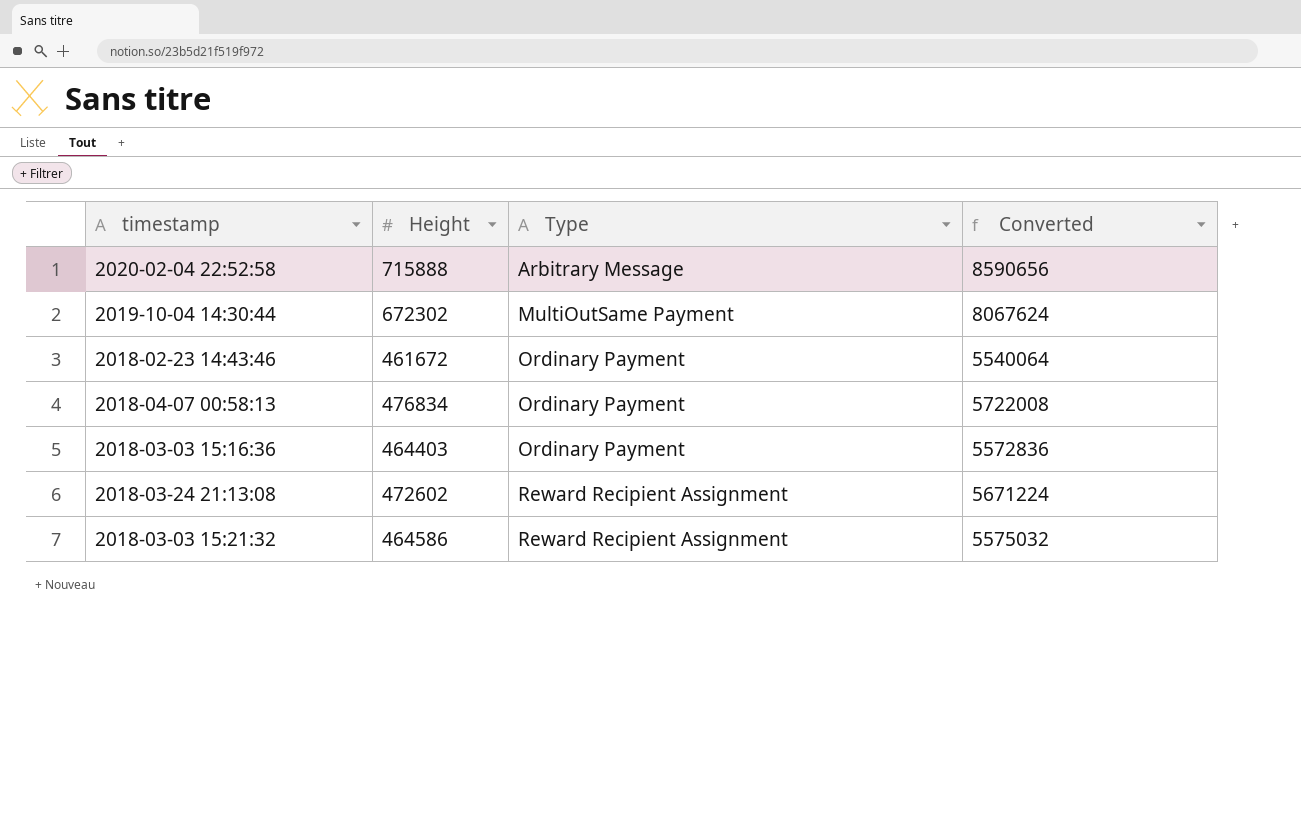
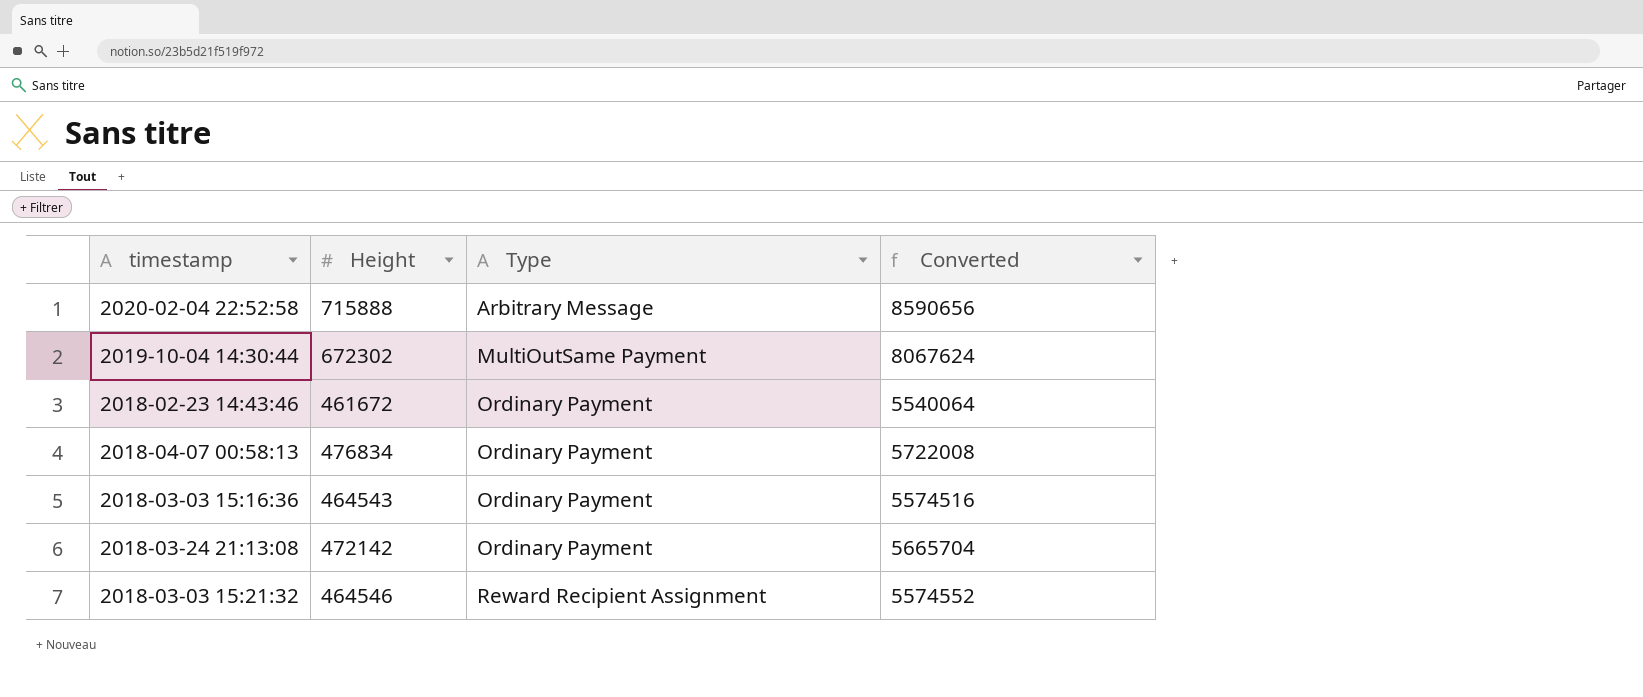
2018-03-03 15:16:36 | Height: 464403 -> 464543
2018-03-03 15:16:36 | Converted: 5572836 -> 5574516
2018-03-24 21:13:08 | Height: 472602 -> 472142
2018-03-24 21:13:08 | Type: Reward Recipient Assignment -> Ordinary Payment
2018-03-24 21:13:08 | Converted: 5671224 -> 5665704
2018-03-03 15:21:32 | Height: 464586 -> 464546
2018-03-03 15:21:32 | Converted: 5575032 -> 5574552

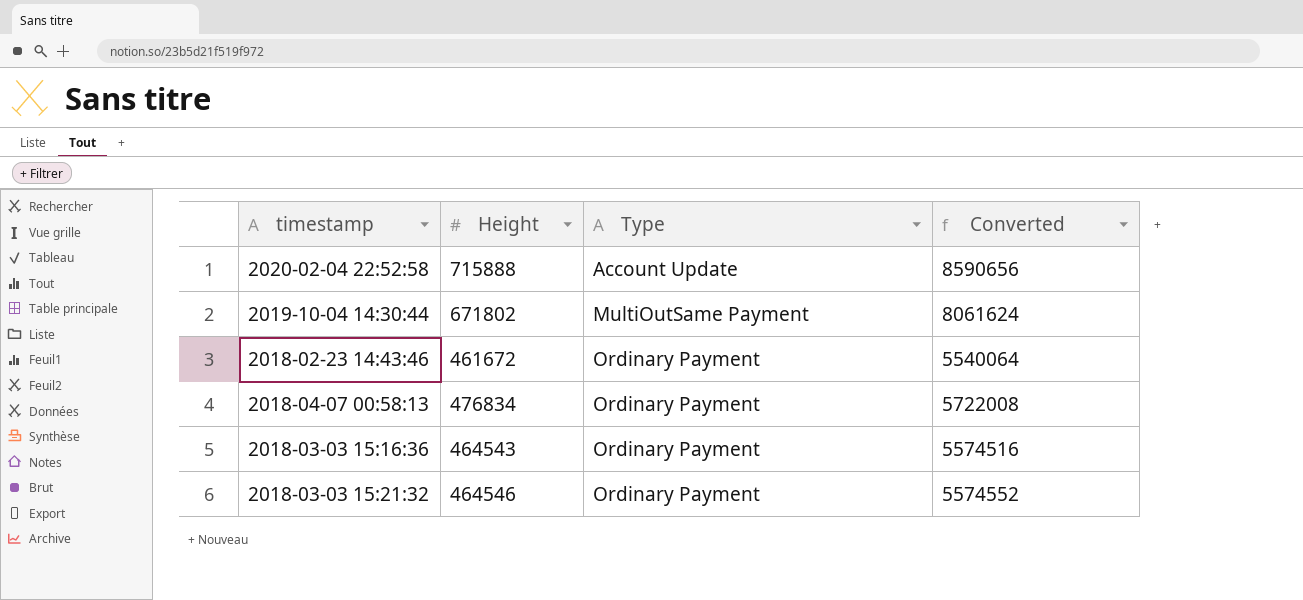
row 2018-03-24 21:13:08: 472142 | Ordinary Payment | 5665704 -> none
2020-02-04 22:52:58 | Type: Arbitrary Message -> Account Update
2019-10-04 14:30:44 | Height: 672302 -> 671802
2019-10-04 14:30:44 | Converted: 8067624 -> 8061624
2018-03-03 15:21:32 | Type: Reward Recipient Assignment -> Ordinary Payment

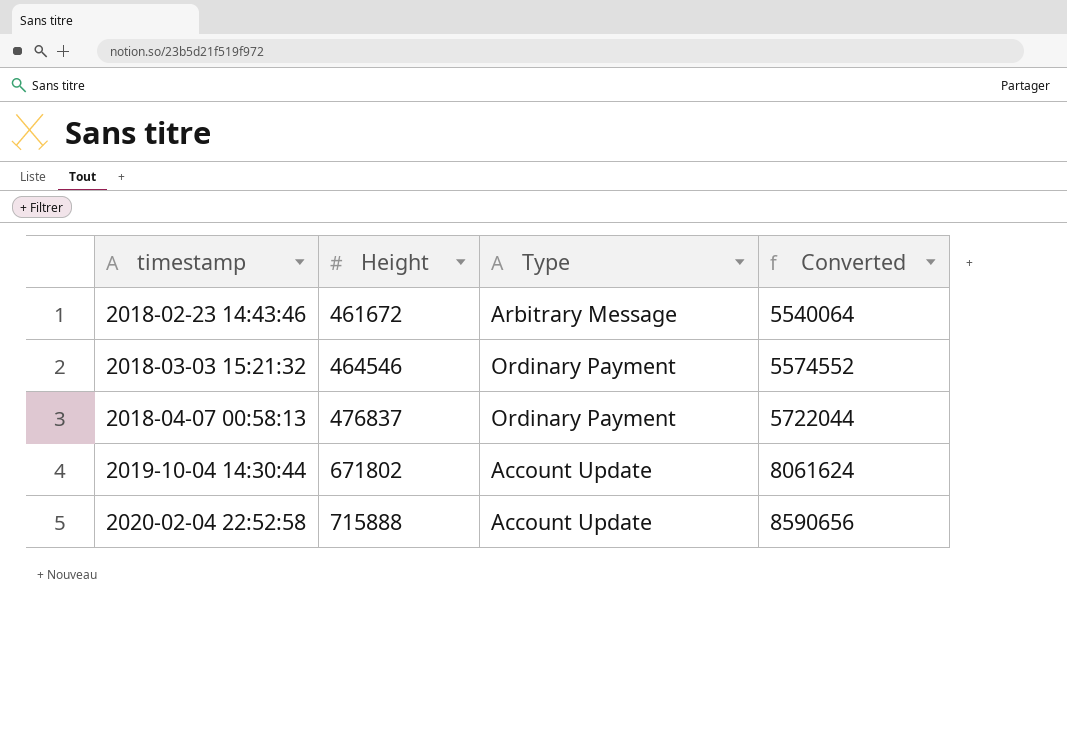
row order: Type ascending -> timestamp ascending
row 2018-03-03 15:16:36: 464543 | Ordinary Payment | 5574516 -> none
2018-02-23 14:43:46 | Type: Ordinary Payment -> Arbitrary Message
2018-04-07 00:58:13 | Height: 476834 -> 476837
2018-04-07 00:58:13 | Converted: 5722008 -> 5722044
2019-10-04 14:30:44 | Type: MultiOutSame Payment -> Account Update

